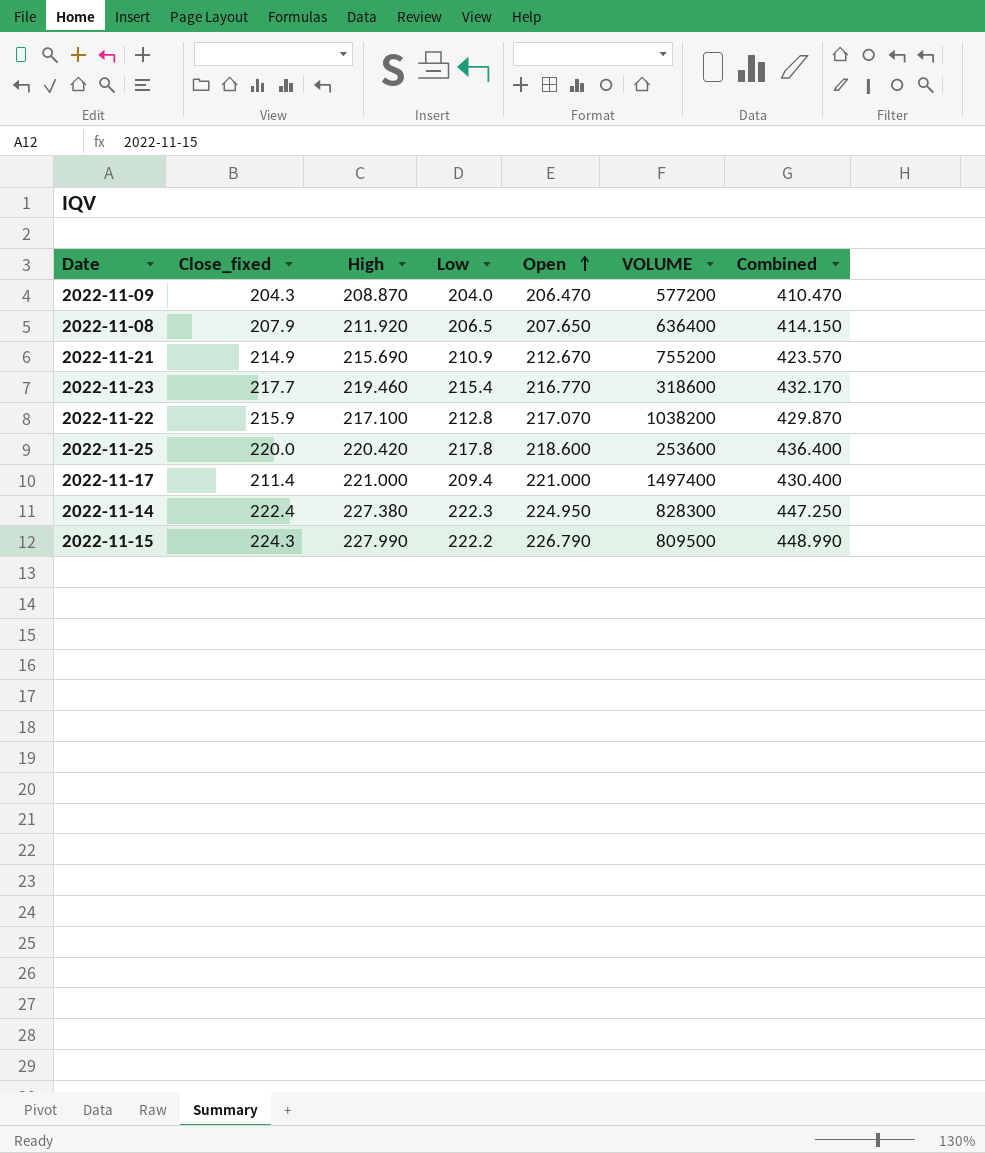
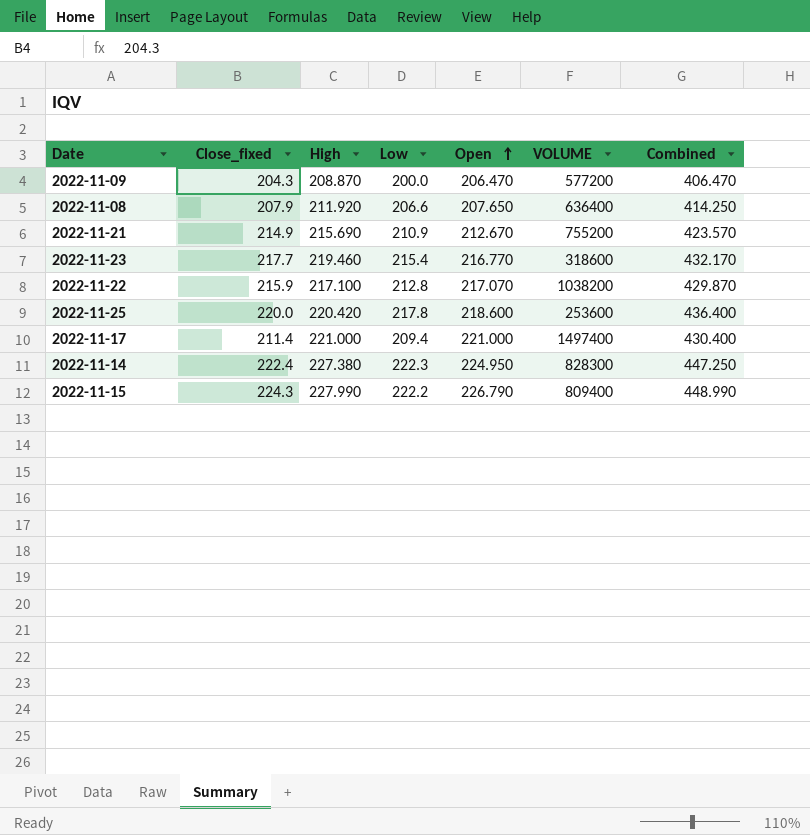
2022-11-09 | Low: 204.0 -> 200.0
2022-11-09 | Combined: 410.470 -> 406.470
2022-11-08 | Low: 206.5 -> 206.6
2022-11-08 | Combined: 414.150 -> 414.250
2022-11-15 | VOLUME: 809500 -> 809400

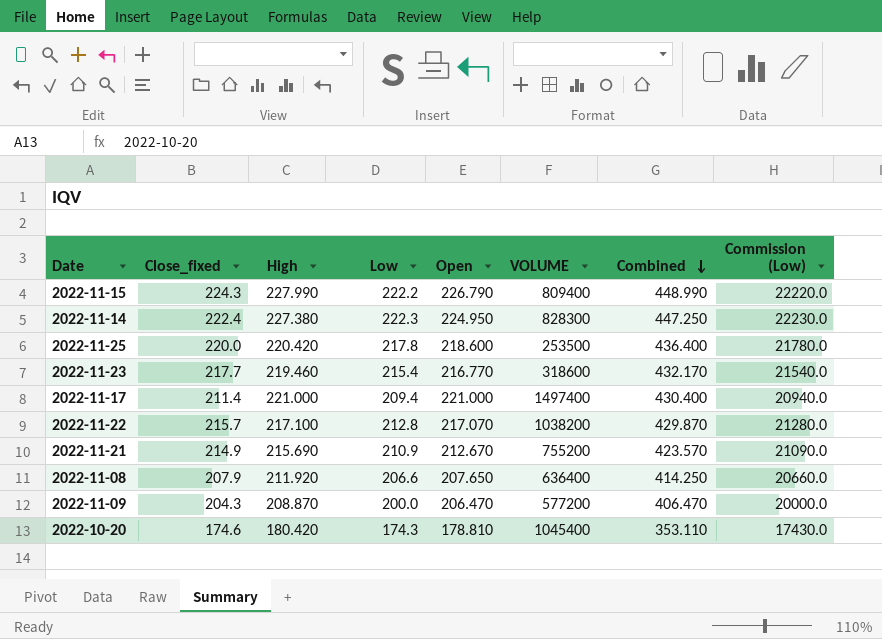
row order: Open ascending -> Combined descending
column Commission (Low) | formula: none -> [Low] * 100
2022-11-25 | VOLUME: 253600 -> 253500
2022-11-22 | Close_fixed: 215.9 -> 215.7
row 2022-10-20: none -> 174.6 | 180.420 | 174.3 | 178.810 | 1045400 | 353.110 | 17430.0

